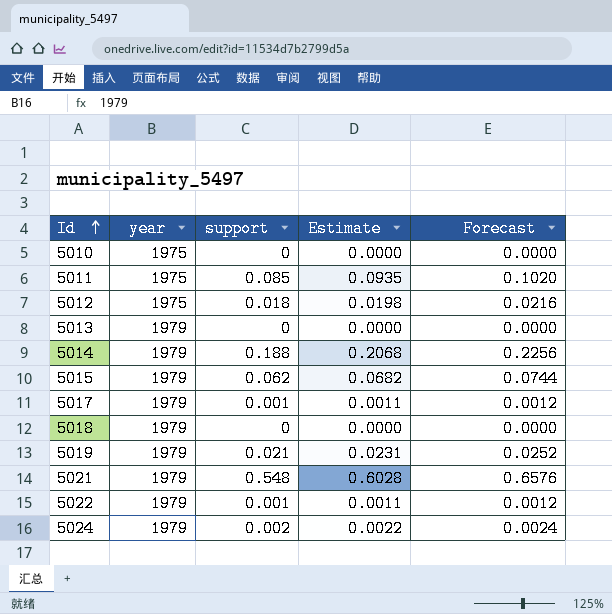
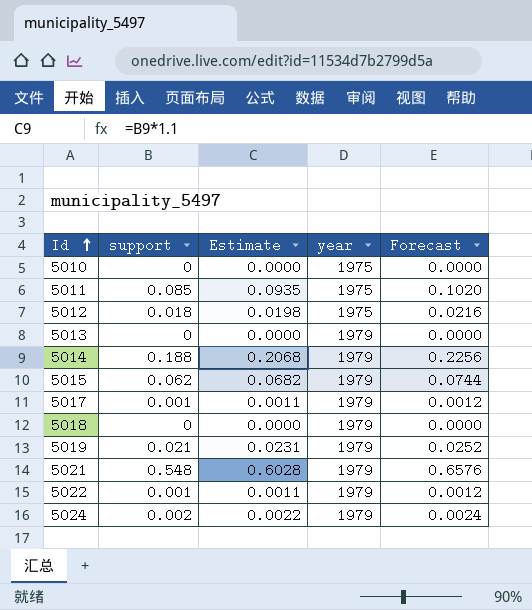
column year | position: 2 -> 4

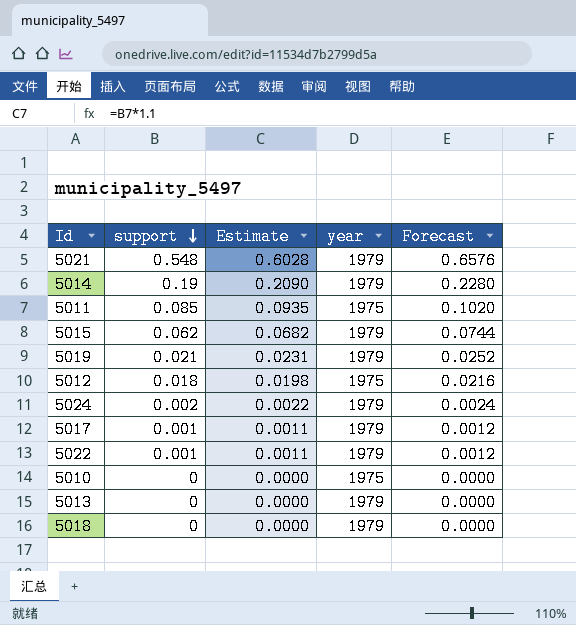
row order: Id ascending -> support descending
5014 | support: 0.188 -> 0.19
5014 | Estimate: 0.2068 -> 0.2090
5014 | Forecast: 0.2256 -> 0.2280

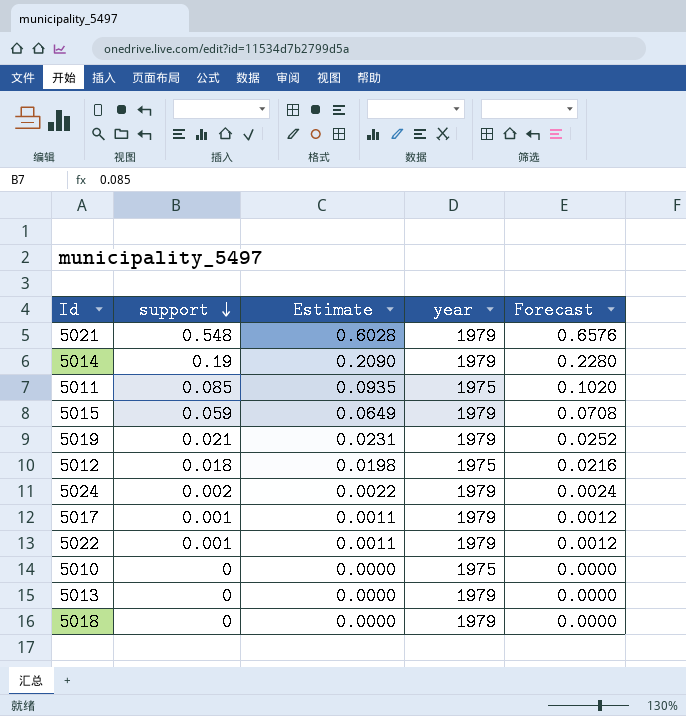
5015 | support: 0.062 -> 0.059
5015 | Estimate: 0.0682 -> 0.0649
5015 | Forecast: 0.0744 -> 0.0708

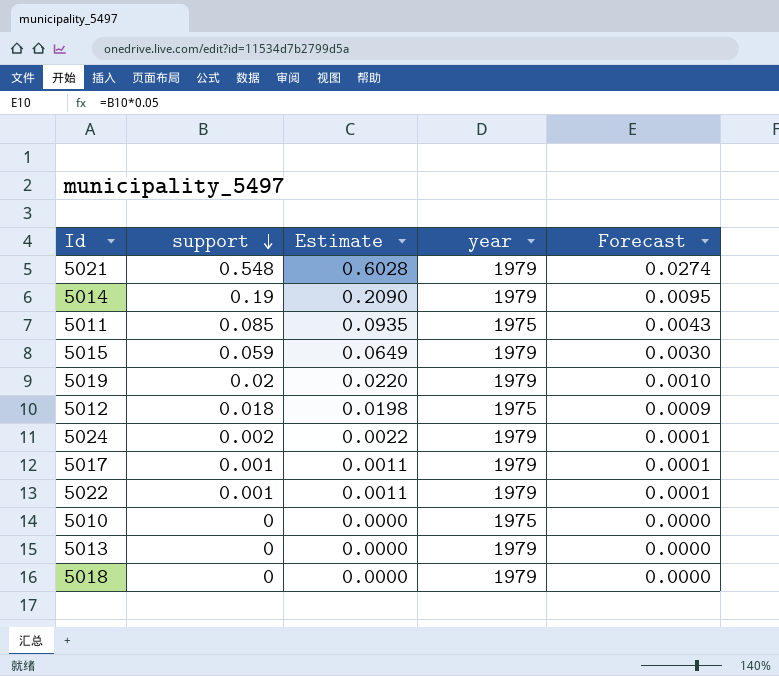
column Forecast | formula: [support] * 1.2 -> [support] * 0.05
5019 | support: 0.021 -> 0.02
5019 | Estimate: 0.0231 -> 0.0220

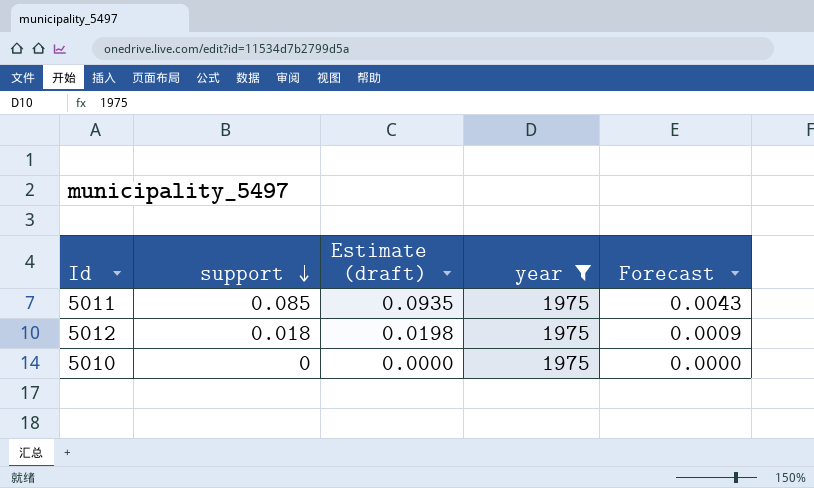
filter: none -> year = 1975
column name: Estimate -> Estimate (draft)

